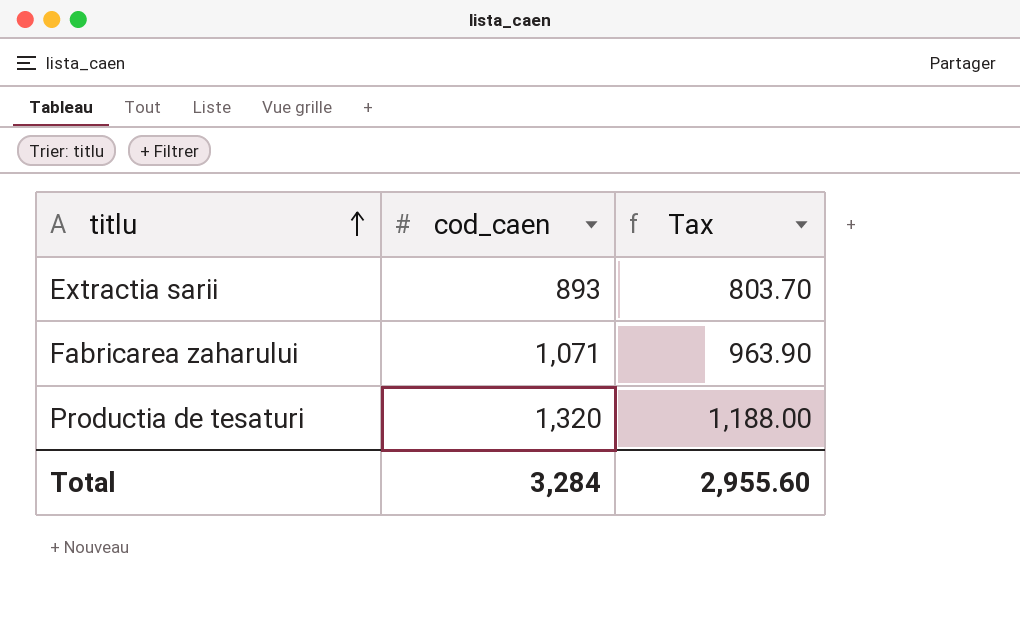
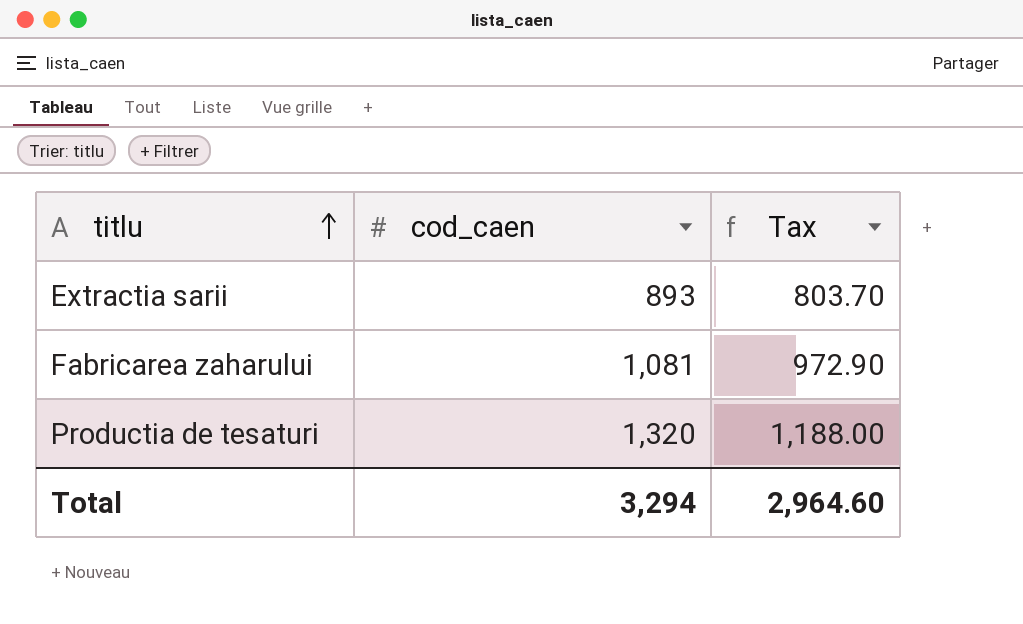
Fabricarea zaharului | cod_caen: 1,071 -> 1,081
Fabricarea zaharului | Tax: 963.90 -> 972.90
Total | cod_caen: 3,284 -> 3,294
Total | Tax: 2,955.60 -> 2,964.60

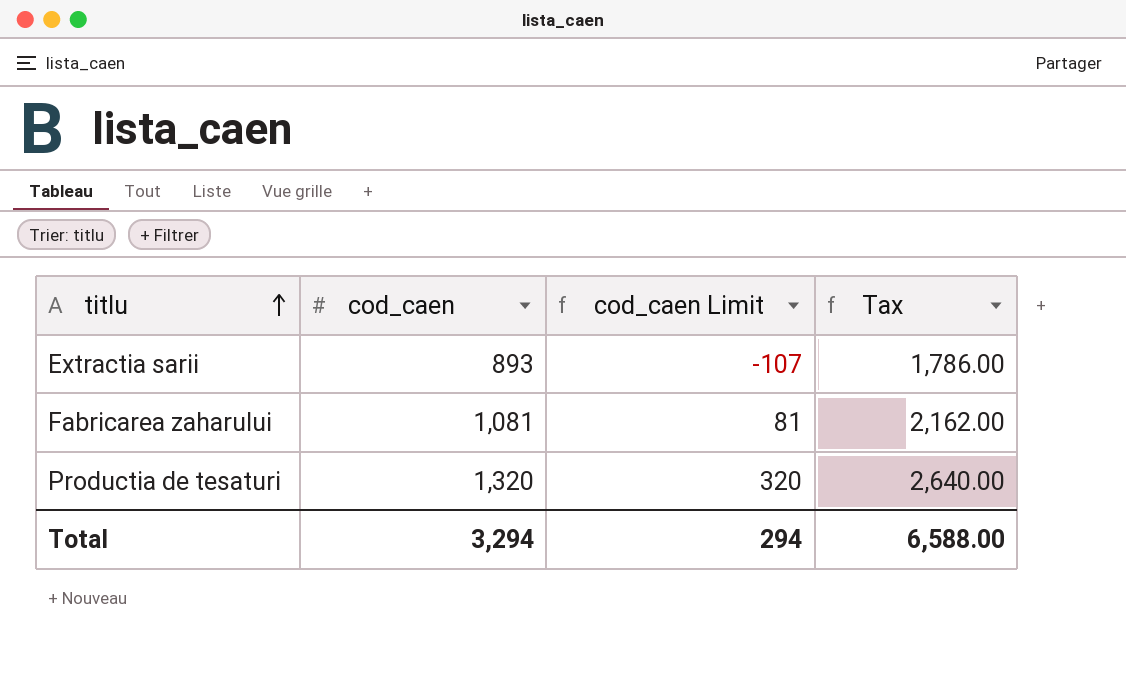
column cod_caen Limit | formula: none -> [cod_caen] - 1000
column Tax | formula: [cod_caen] * 0.9 -> [cod_caen] * 2
Total | Tax: 2,964.60 -> 6,588.00

